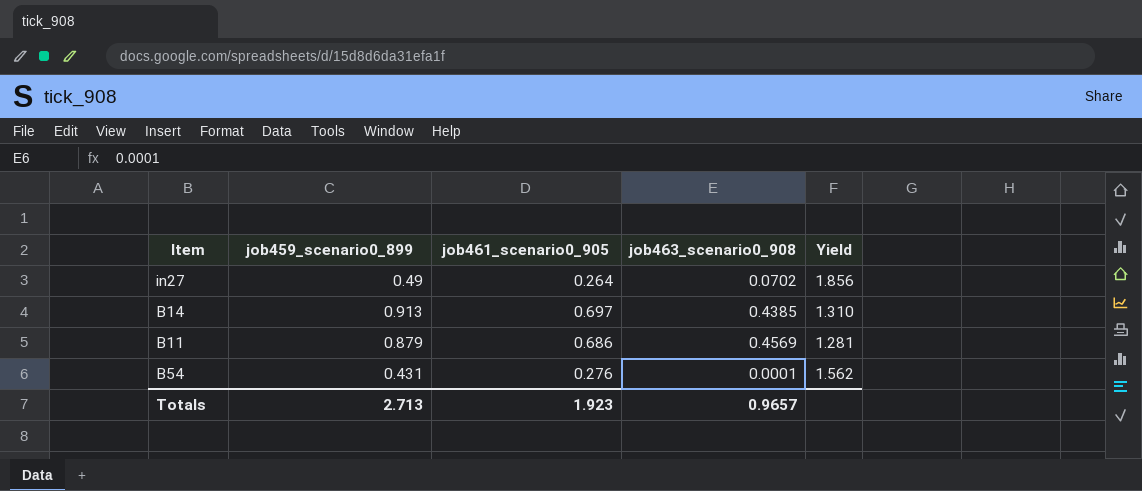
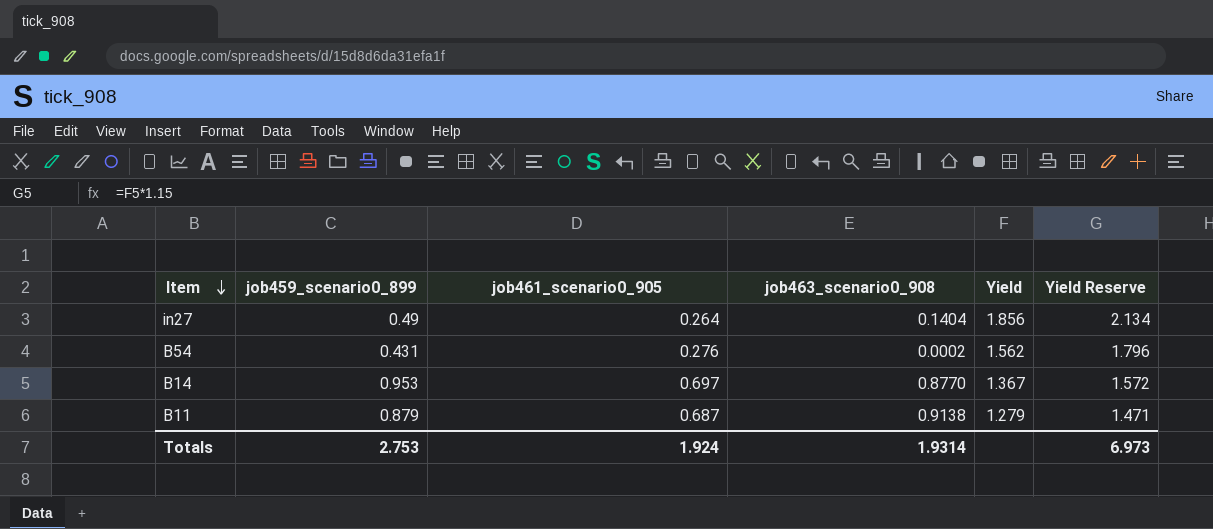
row order: none -> Item descending
column Yield Reserve | formula: none -> [Yield] * 1.15
in27 | job463_scenario0_908: 0.0702 -> 0.1404
B54 | job463_scenario0_908: 0.0001 -> 0.0002
B14 | job459_scenario0_899: 0.913 -> 0.953
B14 | job463_scenario0_908: 0.4385 -> 0.8770
B14 | Yield: 1.310 -> 1.367
B11 | job461_scenario0_905: 0.686 -> 0.687
B11 | job463_scenario0_908: 0.4569 -> 0.9138
B11 | Yield: 1.281 -> 1.279
Totals | job459_scenario0_899: 2.713 -> 2.753
Totals | job461_scenario0_905: 1.923 -> 1.924
Totals | job463_scenario0_908: 0.9657 -> 1.9314

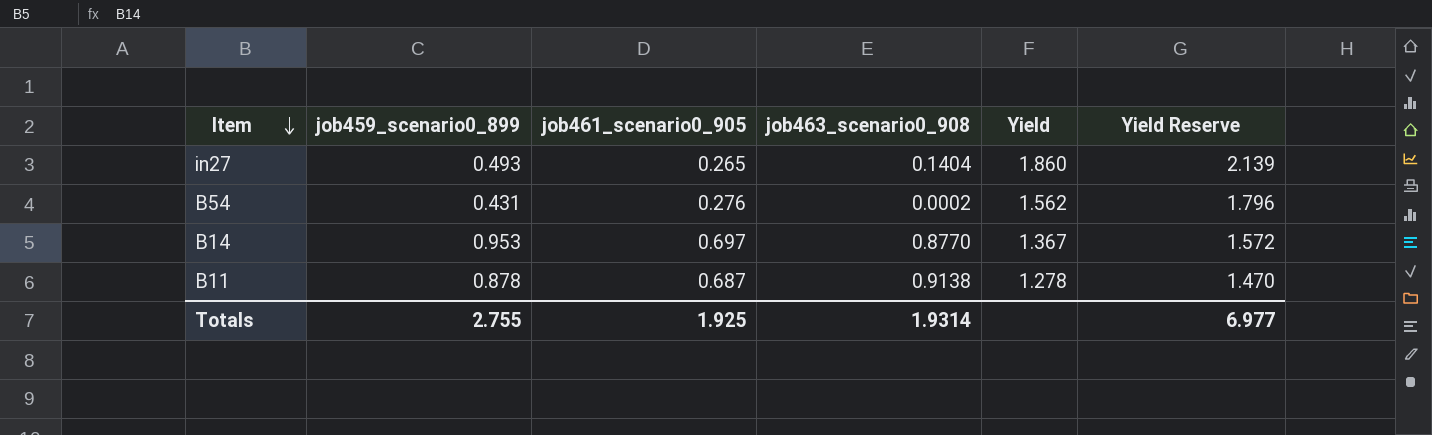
in27 | job459_scenario0_899: 0.49 -> 0.493
in27 | job461_scenario0_905: 0.264 -> 0.265
in27 | Yield: 1.856 -> 1.860
in27 | Yield Reserve: 2.134 -> 2.139
B11 | job459_scenario0_899: 0.879 -> 0.878
B11 | Yield: 1.279 -> 1.278
B11 | Yield Reserve: 1.471 -> 1.470
Totals | job459_scenario0_899: 2.753 -> 2.755
Totals | job461_scenario0_905: 1.924 -> 1.925
Totals | Yield Reserve: 6.973 -> 6.977

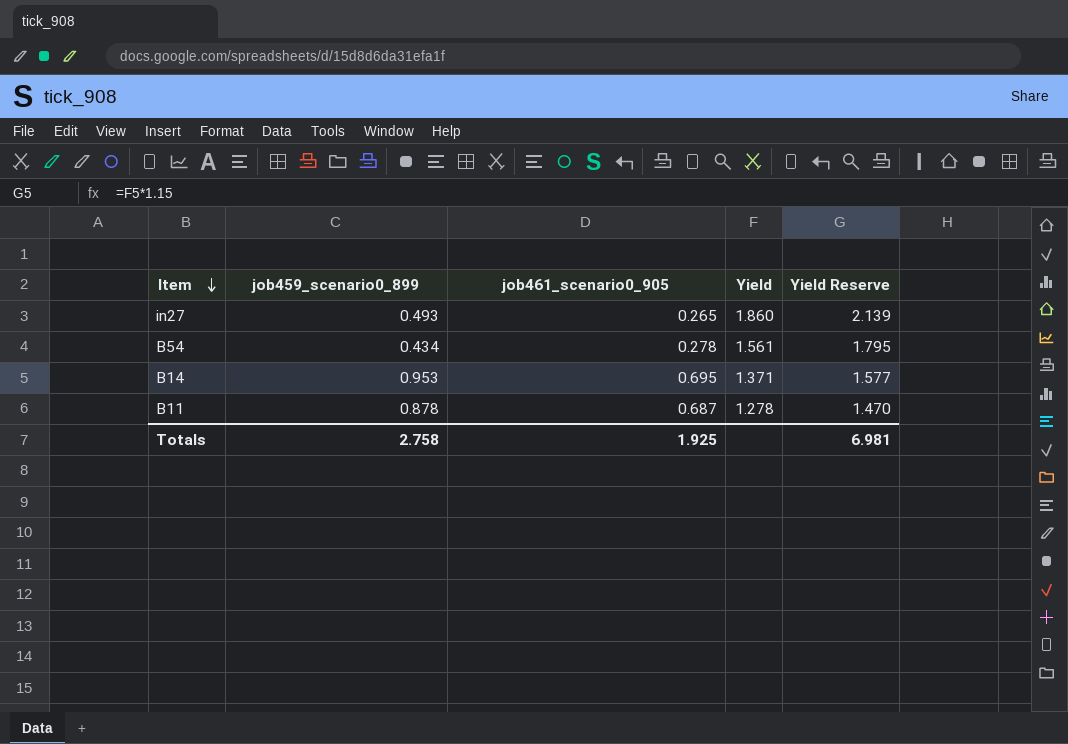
column job463_scenario0_908 | position: 4 -> none
B54 | job459_scenario0_899: 0.431 -> 0.434
B54 | job461_scenario0_905: 0.276 -> 0.278
B54 | Yield: 1.562 -> 1.561
B54 | Yield Reserve: 1.796 -> 1.795
B14 | job461_scenario0_905: 0.697 -> 0.695
B14 | Yield: 1.367 -> 1.371
B14 | Yield Reserve: 1.572 -> 1.577
Totals | job459_scenario0_899: 2.755 -> 2.758
Totals | Yield Reserve: 6.977 -> 6.981

